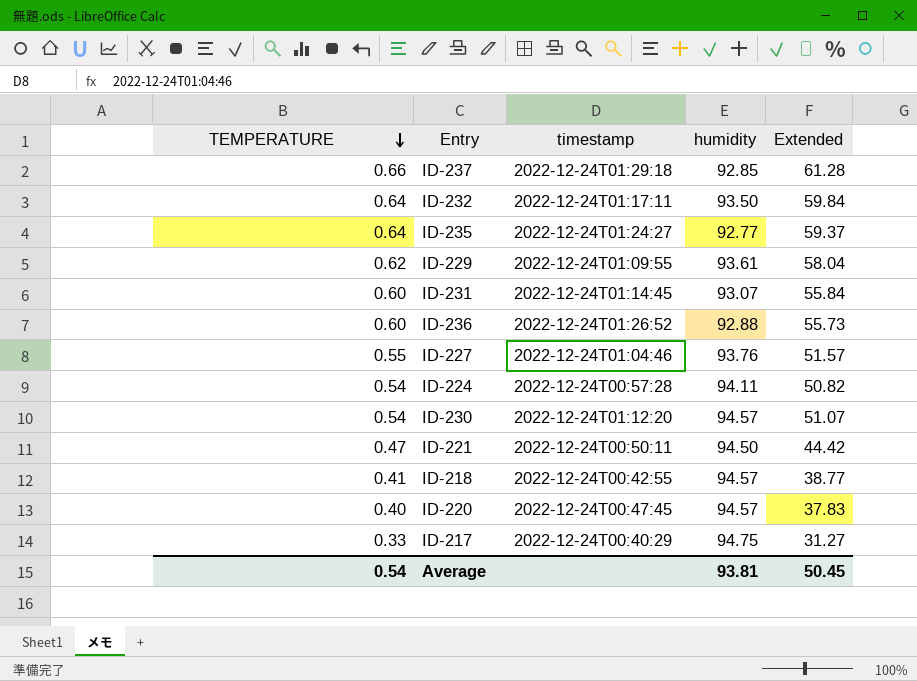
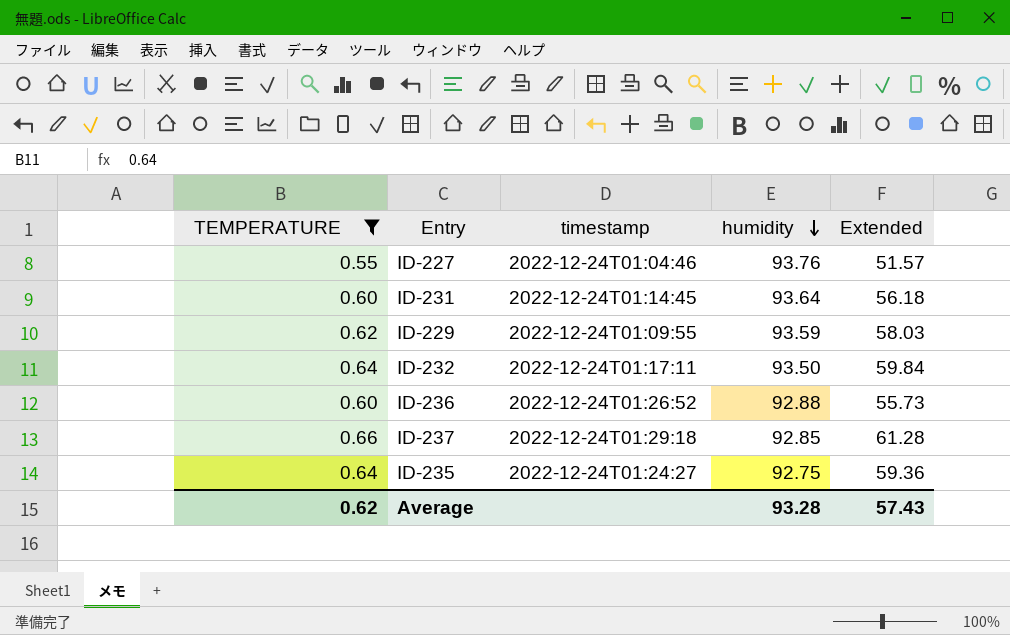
filter: none -> TEMPERATURE >= 0.55
row order: TEMPERATURE descending -> humidity descending
ID-231 | humidity: 93.07 -> 93.64
ID-231 | Extended: 55.84 -> 56.18
ID-229 | humidity: 93.61 -> 93.59
ID-229 | Extended: 58.04 -> 58.03
ID-235 | humidity: 92.77 -> 92.75
ID-235 | Extended: 59.37 -> 59.36
Average | TEMPERATURE: 0.54 -> 0.62
Average | humidity: 93.81 -> 93.28
Average | Extended: 50.45 -> 57.43

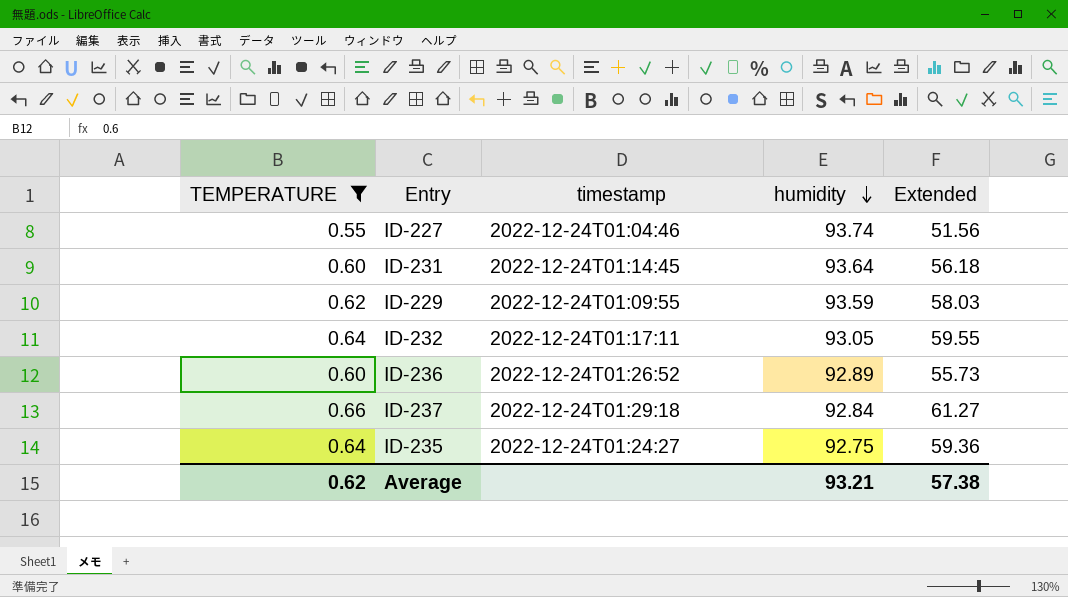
ID-227 | humidity: 93.76 -> 93.74
ID-227 | Extended: 51.57 -> 51.56
ID-232 | humidity: 93.50 -> 93.05
ID-232 | Extended: 59.84 -> 59.55
ID-236 | humidity: 92.88 -> 92.89
ID-237 | humidity: 92.85 -> 92.84
ID-237 | Extended: 61.28 -> 61.27
Average | humidity: 93.28 -> 93.21
Average | Extended: 57.43 -> 57.38

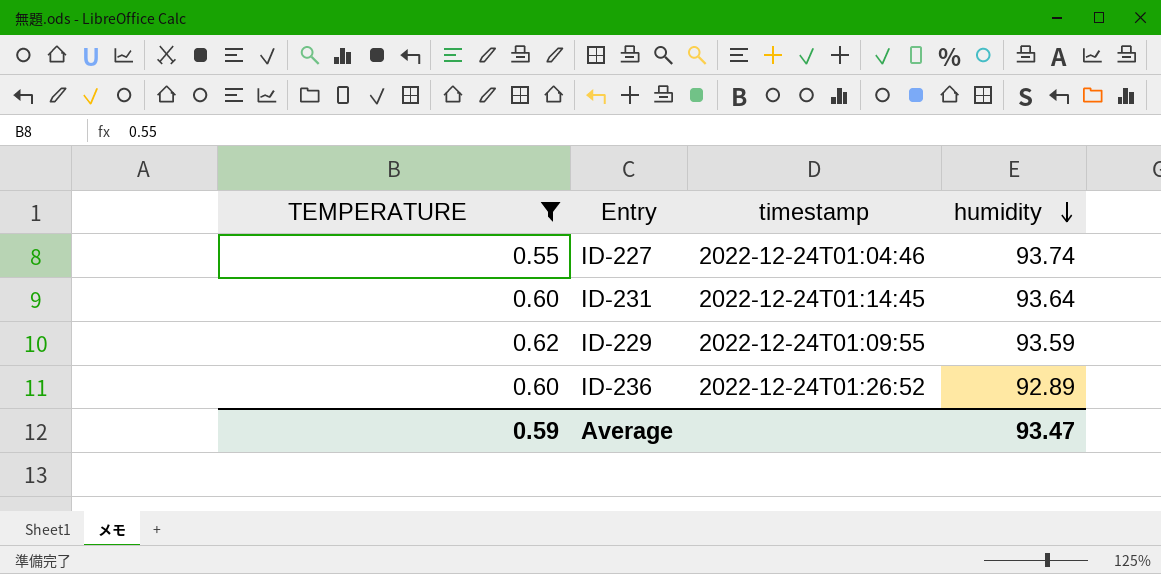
column Extended | formula: [TEMPERATURE] * [humidity] -> none
row ID-232: 0.64 | 2022-12-24T01:17:11 | 93.05 | 59.55 -> none
row ID-237: 0.66 | 2022-12-24T01:29:18 | 92.84 | 61.27 -> none
row ID-235: 0.64 | 2022-12-24T01:24:27 | 92.75 | 59.36 -> none
Average | TEMPERATURE: 0.62 -> 0.59
Average | humidity: 93.21 -> 93.47

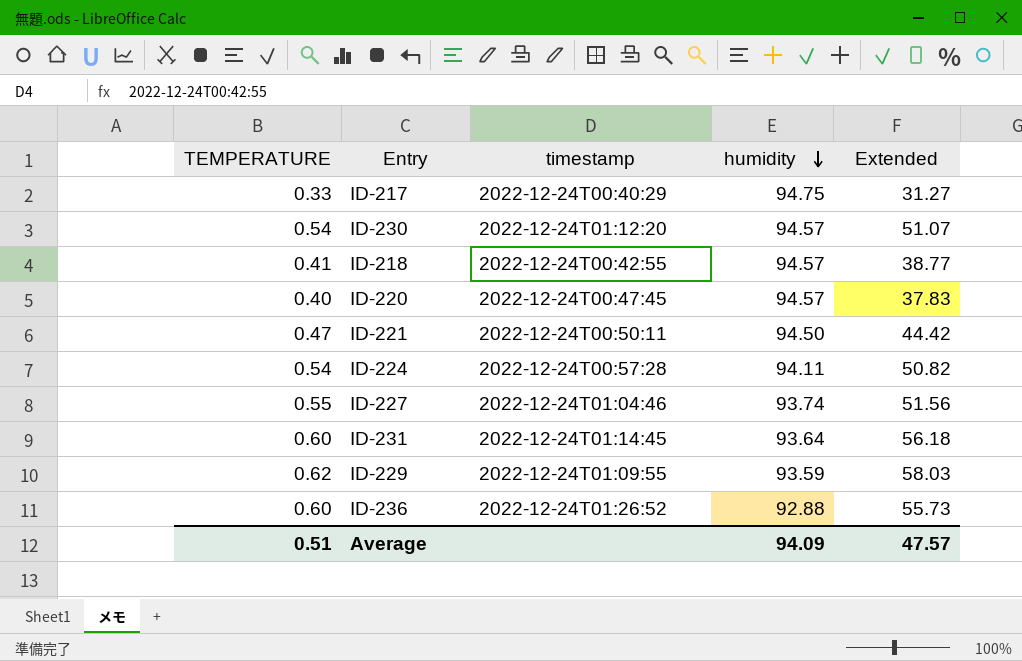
filter: TEMPERATURE >= 0.55 -> none
column Extended | formula: none -> [TEMPERATURE] * [humidity]
ID-236 | humidity: 92.89 -> 92.88
Average | TEMPERATURE: 0.59 -> 0.51
Average | humidity: 93.47 -> 94.09

